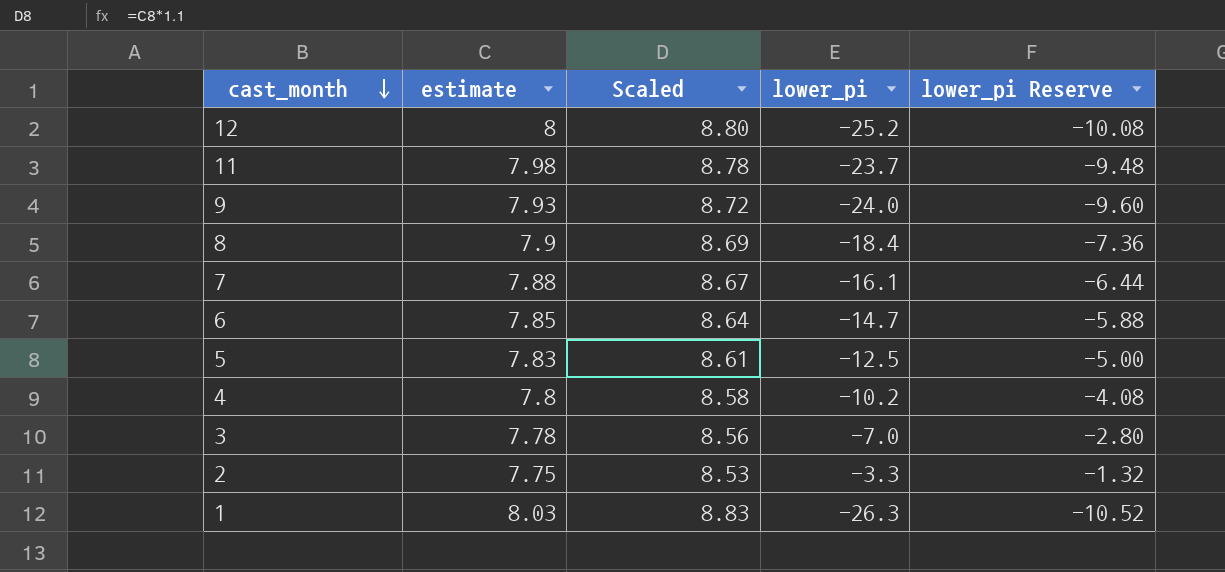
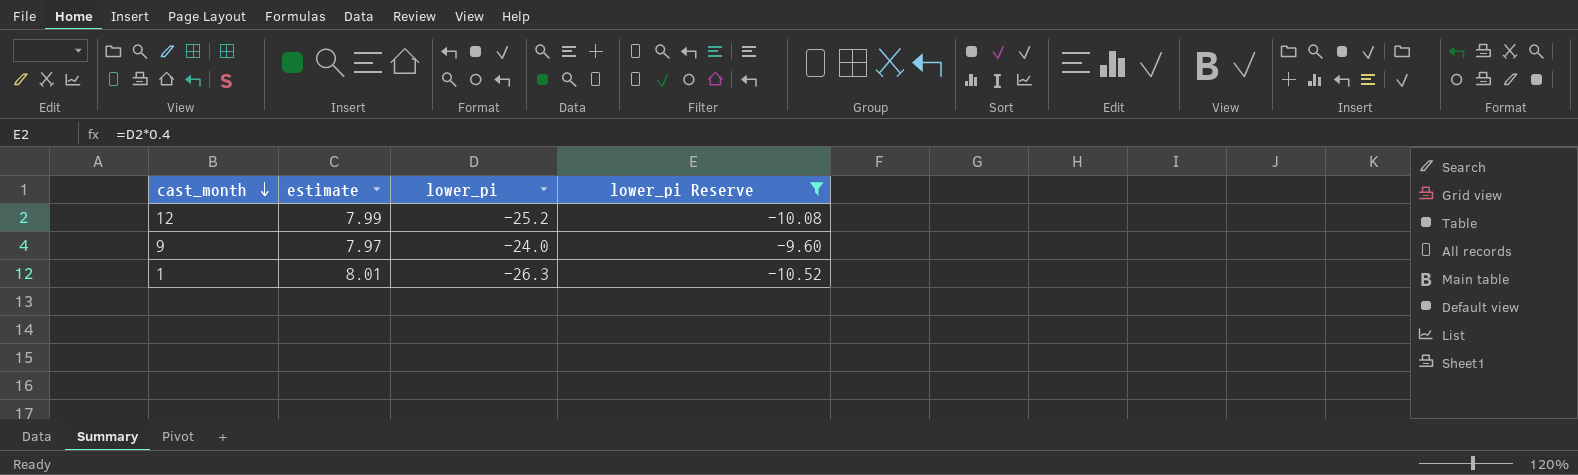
filter: none -> lower_pi Reserve <= -9.60
column Scaled | formula: [estimate] * 1.1 -> none
12 | estimate: 8 -> 7.99
9 | estimate: 7.93 -> 7.97
1 | estimate: 8.03 -> 8.01

